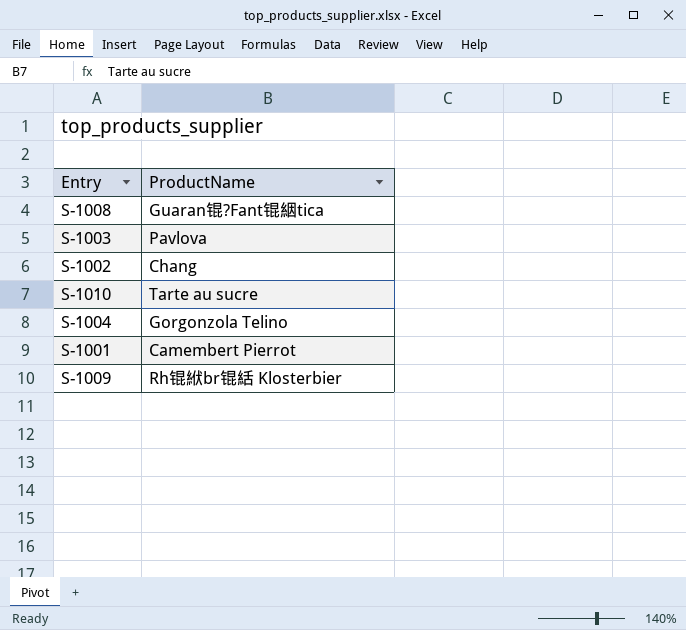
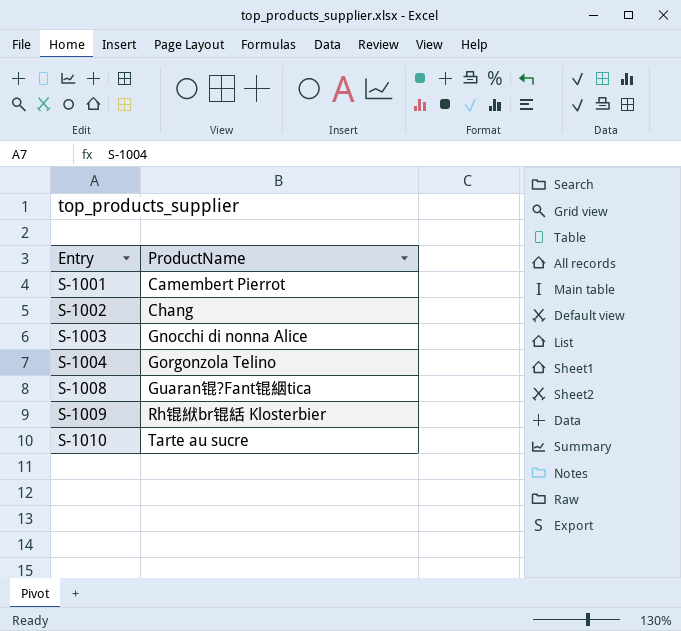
row order: none -> Entry ascending
S-1003 | ProductName: Pavlova -> Gnocchi di nonna Alice

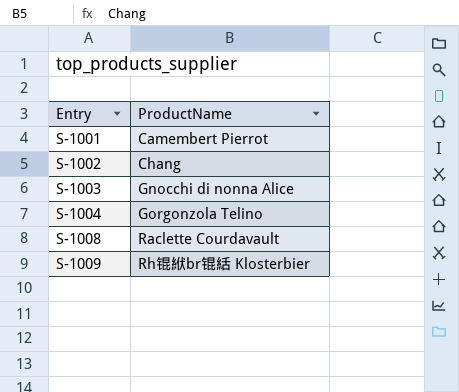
row S-1010: Tarte au sucre -> none
S-1008 | ProductName: Guaran锟?Fant锟絪tica -> Raclette Courdavault

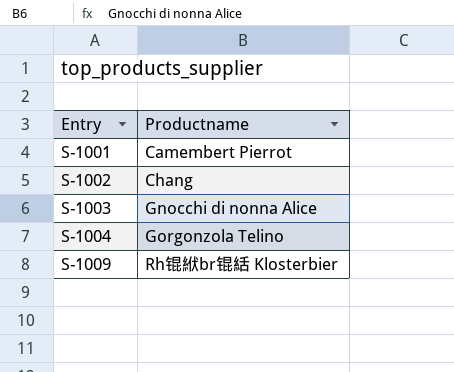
column name: ProductName -> Productname
row S-1008: Raclette Courdavault -> none

